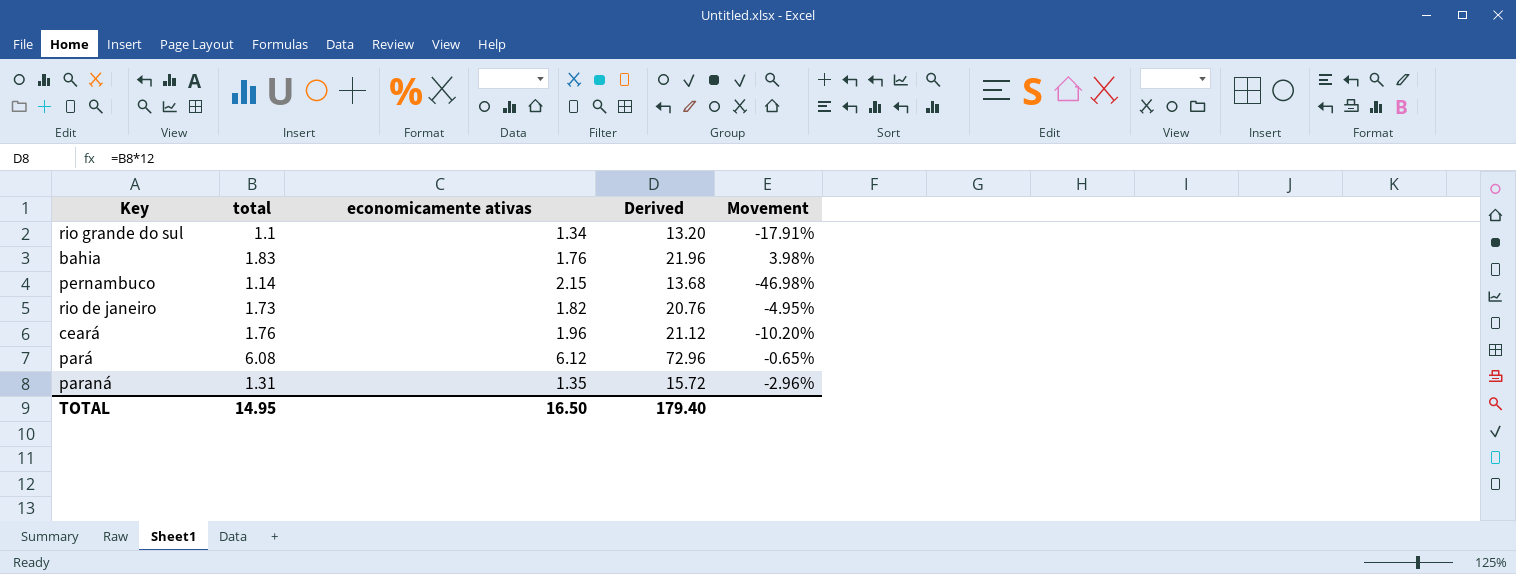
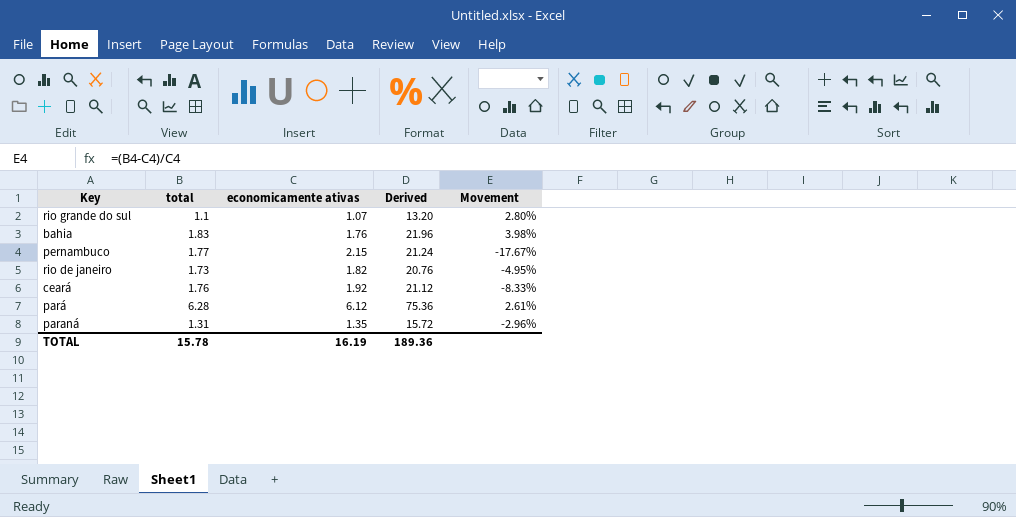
rio grande do sul | economicamente ativas: 1.34 -> 1.07
rio grande do sul | Movement: -17.91% -> 2.80%
pernambuco | total: 1.14 -> 1.77
pernambuco | Derived: 13.68 -> 21.24
pernambuco | Movement: -46.98% -> -17.67%
ceará | economicamente ativas: 1.96 -> 1.92
ceará | Movement: -10.20% -> -8.33%
pará | total: 6.08 -> 6.28
pará | Derived: 72.96 -> 75.36
pará | Movement: -0.65% -> 2.61%
TOTAL | total: 14.95 -> 15.78
TOTAL | economicamente ativas: 16.50 -> 16.19
TOTAL | Derived: 179.40 -> 189.36

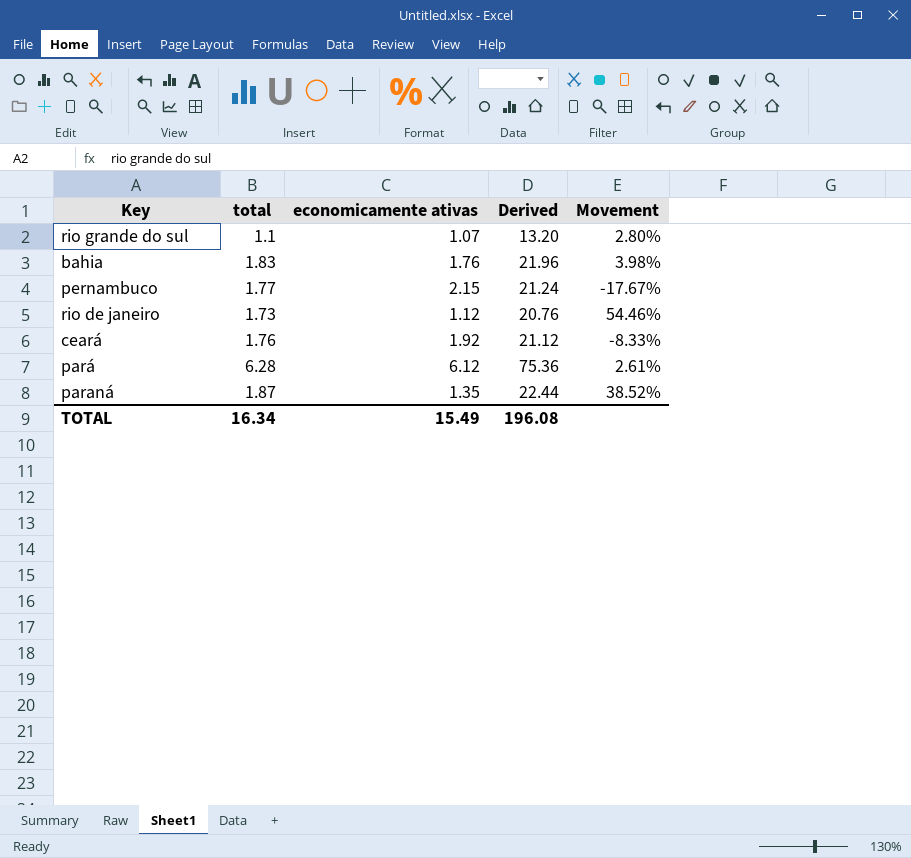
rio de janeiro | economicamente ativas: 1.82 -> 1.12
rio de janeiro | Movement: -4.95% -> 54.46%
paraná | total: 1.31 -> 1.87
paraná | Derived: 15.72 -> 22.44
paraná | Movement: -2.96% -> 38.52%
TOTAL | total: 15.78 -> 16.34
TOTAL | economicamente ativas: 16.19 -> 15.49
TOTAL | Derived: 189.36 -> 196.08

